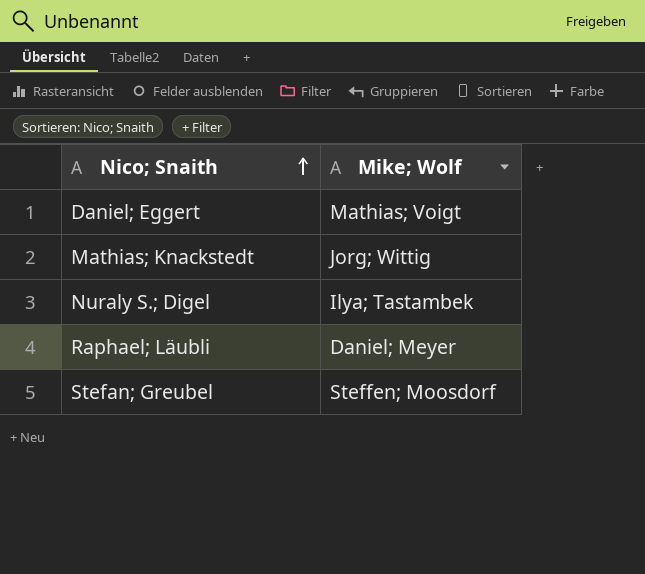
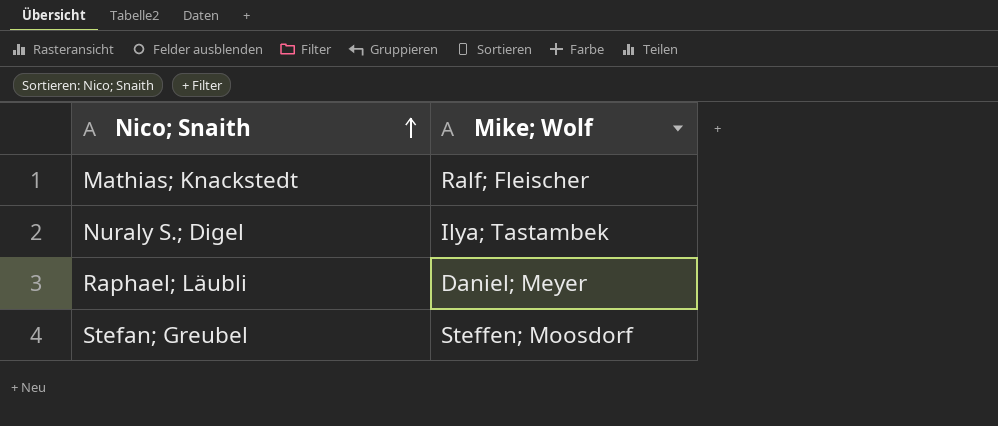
row Daniel; Eggert: Mathias; Voigt -> none
Mathias; Knackstedt | Mike; Wolf: Jorg; Wittig -> Ralf; Fleischer

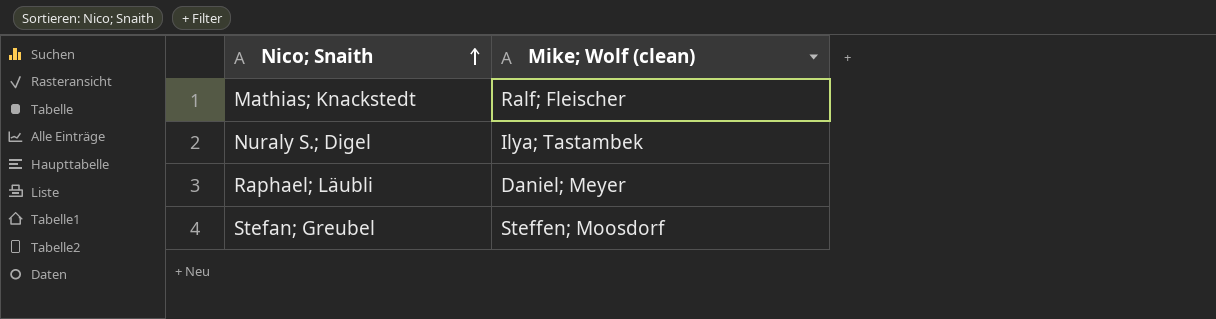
column name: Mike; Wolf -> Mike; Wolf (clean)

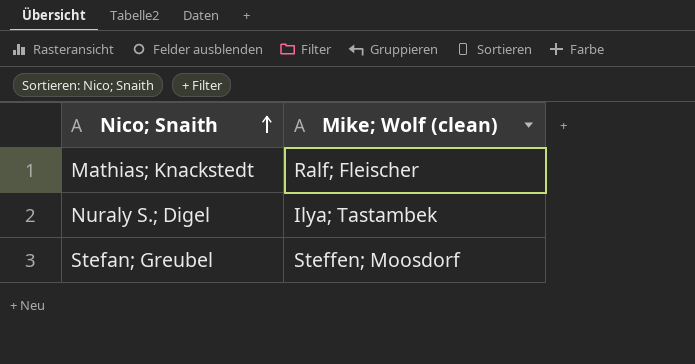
row Raphael; Läubli: Daniel; Meyer -> none

